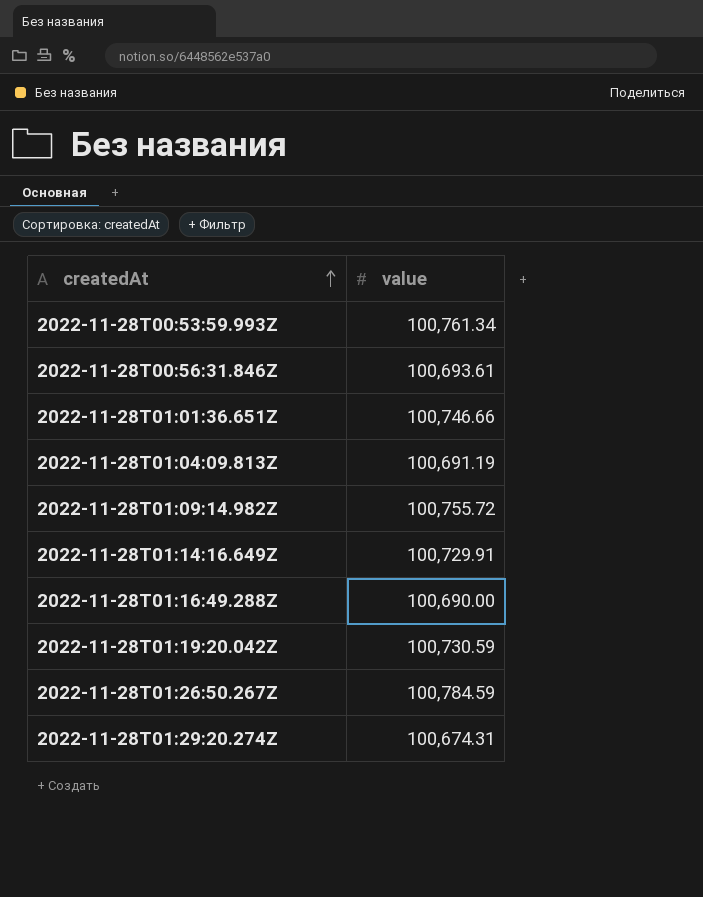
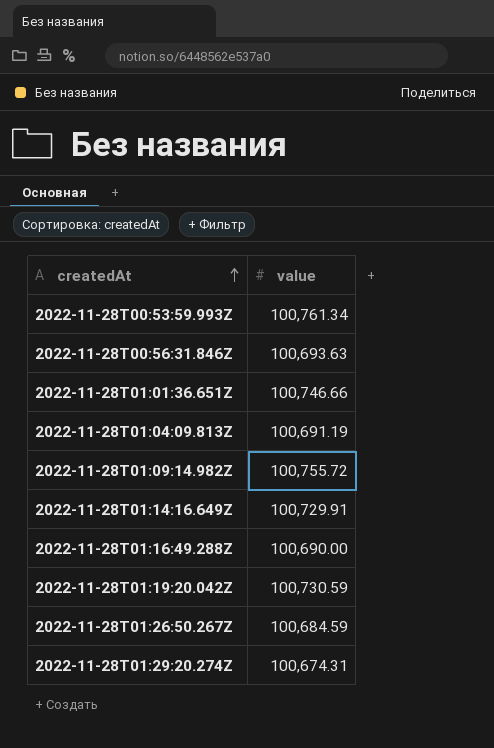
2022-11-28T00:56:31.846Z | value: 100,693.61 -> 100,693.63
2022-11-28T01:26:50.267Z | value: 100,784.59 -> 100,684.59

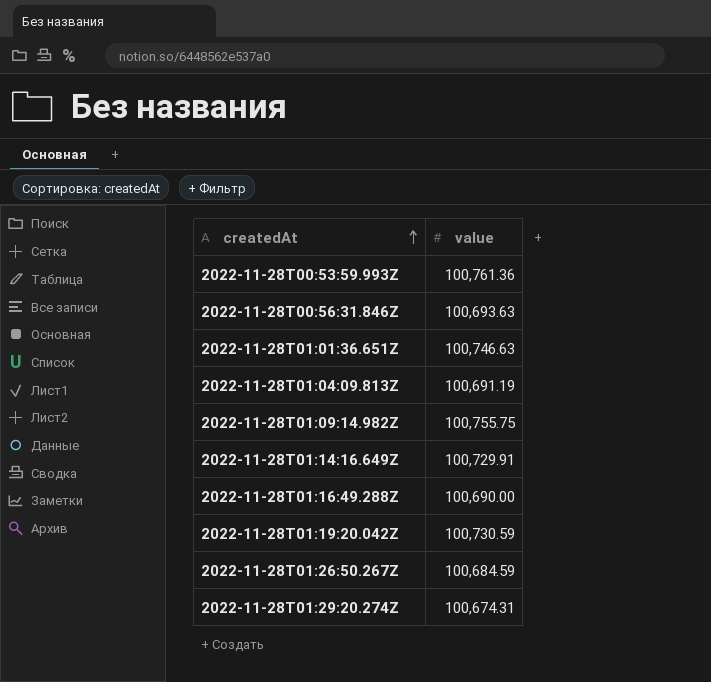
2022-11-28T00:53:59.993Z | value: 100,761.34 -> 100,761.36
2022-11-28T01:01:36.651Z | value: 100,746.66 -> 100,746.63
2022-11-28T01:09:14.982Z | value: 100,755.72 -> 100,755.75

